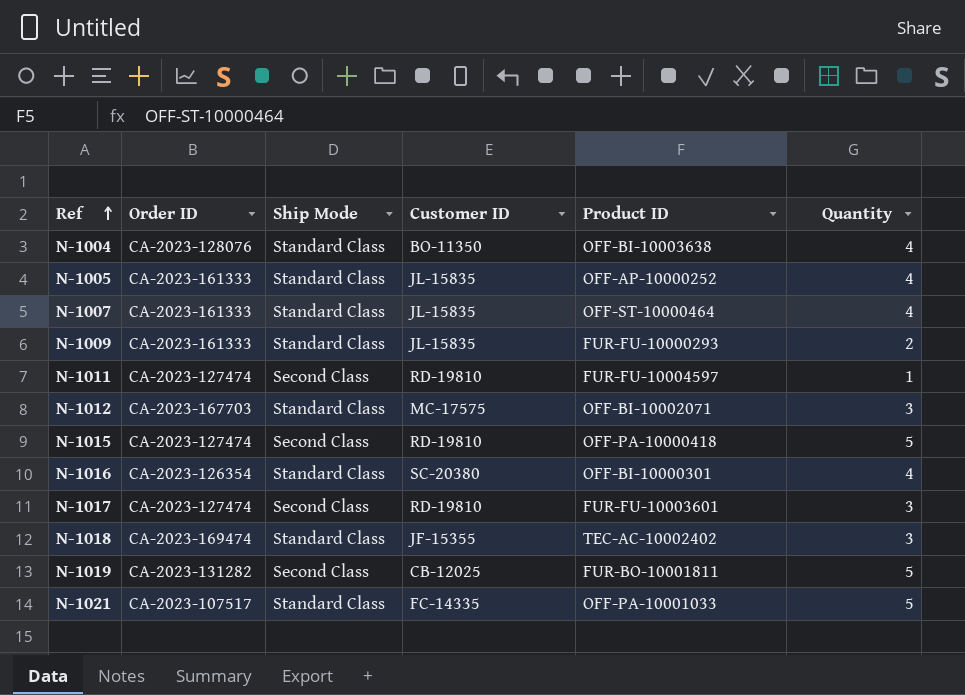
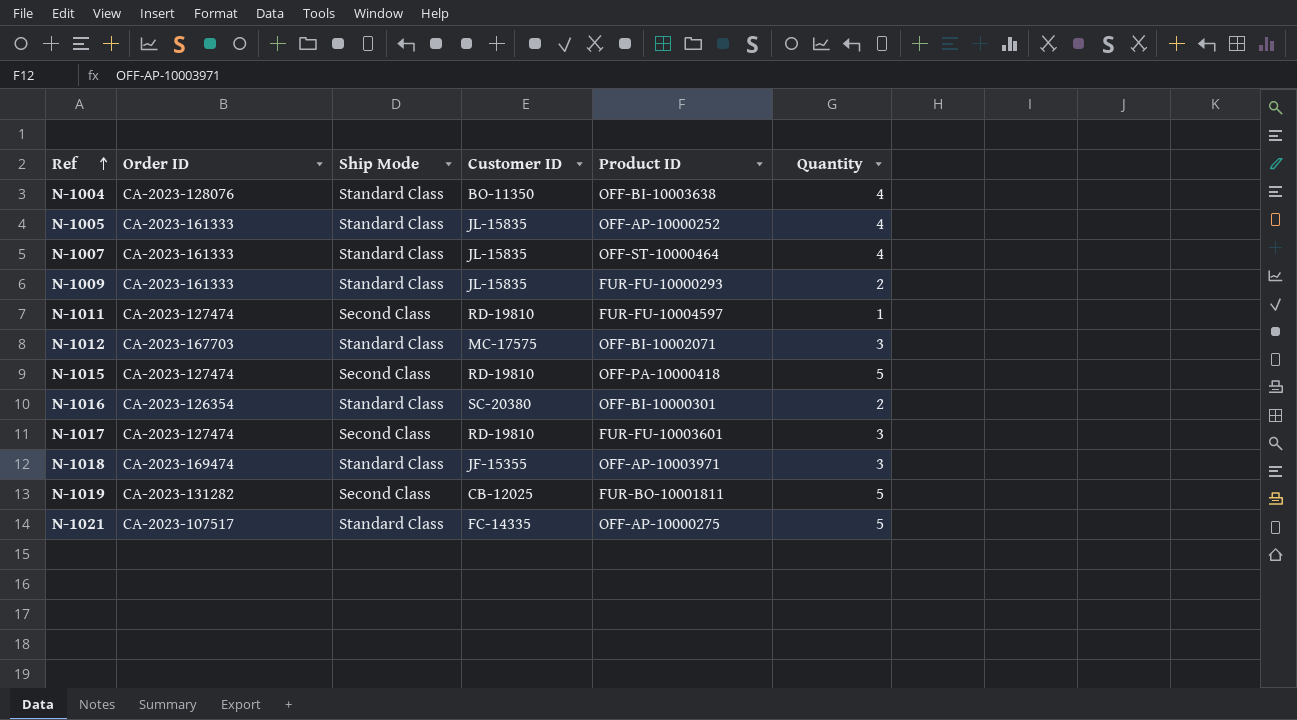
N-1016 | Quantity: 4 -> 2
N-1018 | Product ID: TEC-AC-10002402 -> OFF-AP-10003971
N-1021 | Product ID: OFF-PA-10001033 -> OFF-AP-10000275

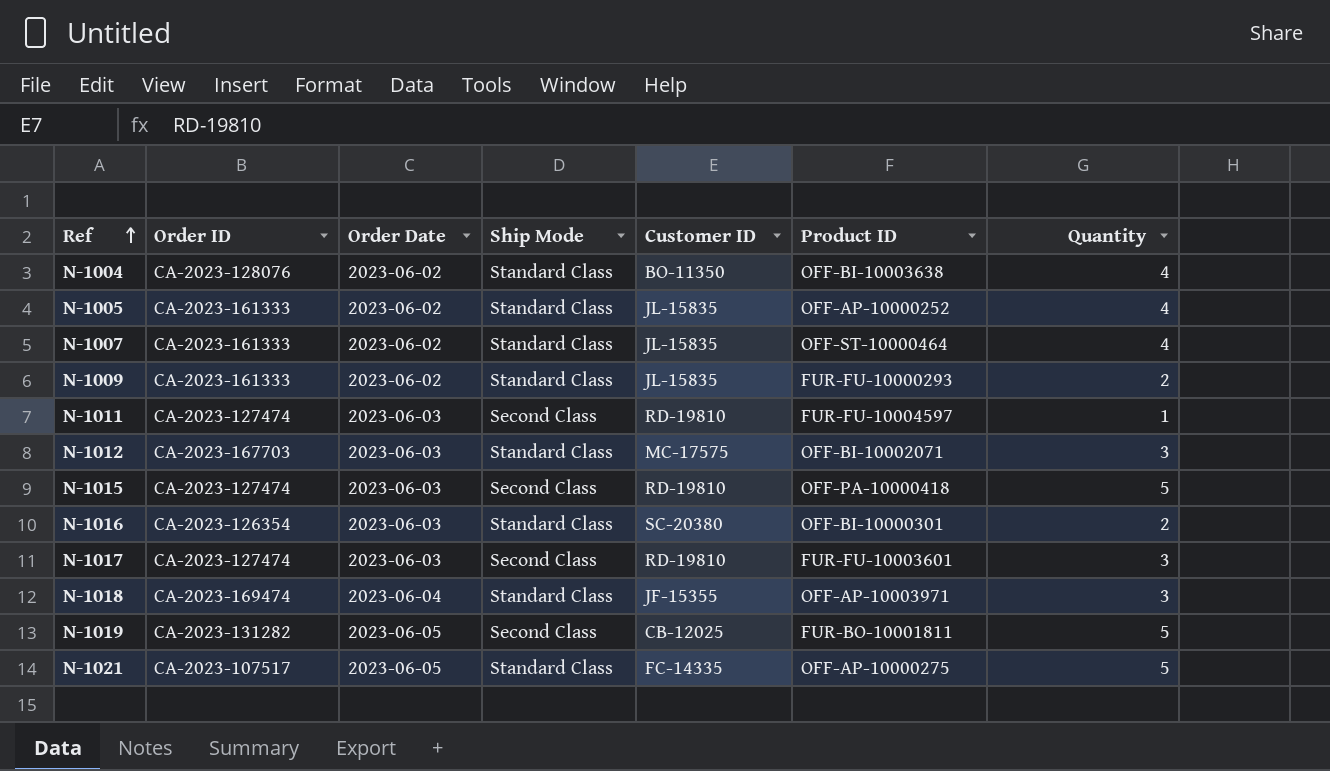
column Order Date | position: none -> 3

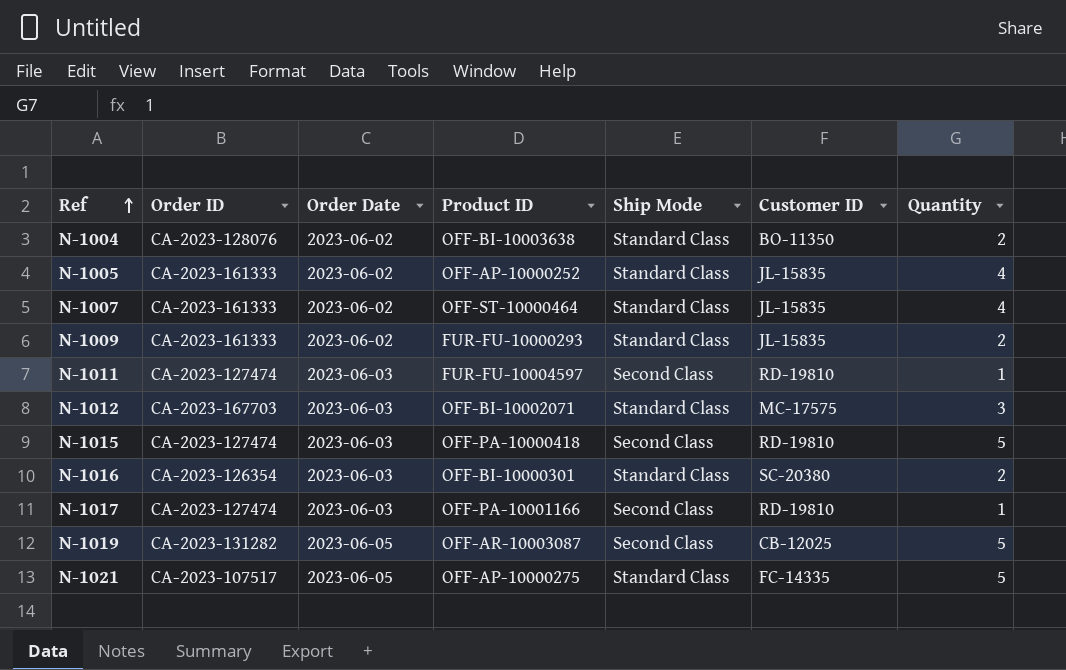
column Product ID | position: 6 -> 4
row N-1018: CA-2023-169474 | 2023-06-04 | Standard Class | JF-15355 | OFF-AP-10003971 | 3 -> none
N-1004 | Quantity: 4 -> 2
N-1017 | Product ID: FUR-FU-10003601 -> OFF-PA-10001166
N-1017 | Quantity: 3 -> 1
N-1019 | Product ID: FUR-BO-10001811 -> OFF-AR-10003087

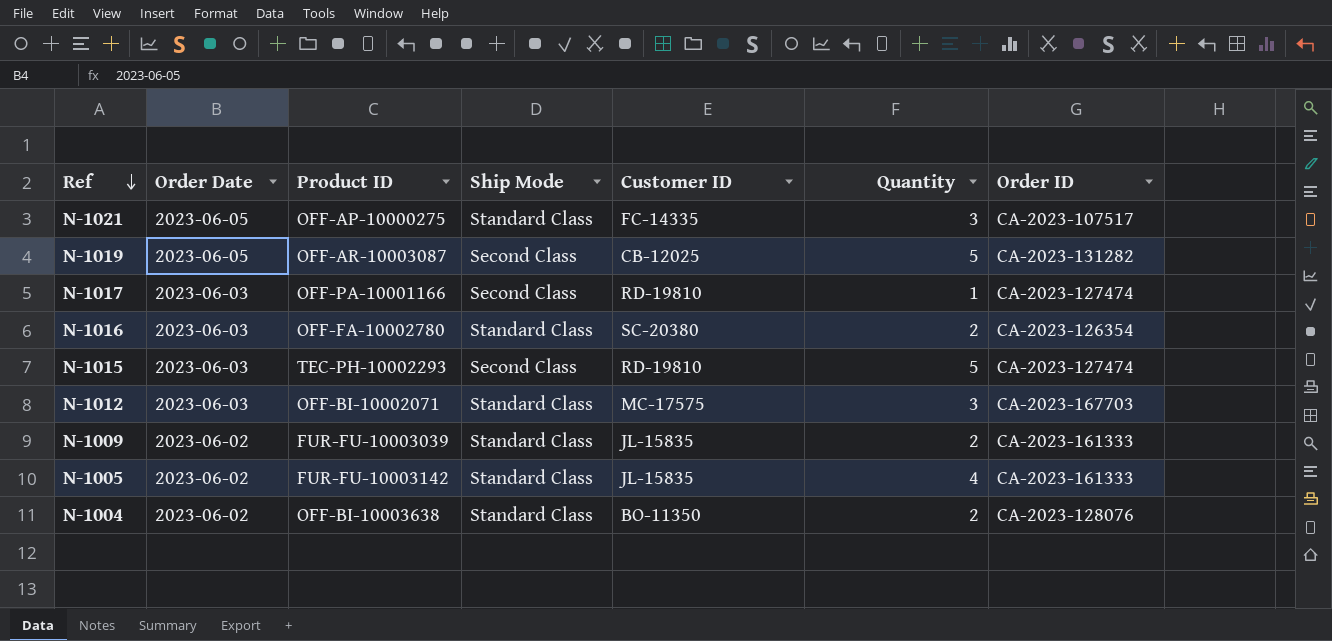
row order: Ref ascending -> Ref descending
column Order ID | position: 2 -> 7
row N-1007: CA-2023-161333 | 2023-06-02 | OFF-ST-10000464 | Standard Class | JL-15835 | 4 -> none
row N-1011: CA-2023-127474 | 2023-06-03 | FUR-FU-10004597 | Second Class | RD-19810 | 1 -> none
N-1021 | Quantity: 5 -> 3
N-1016 | Product ID: OFF-BI-10000301 -> OFF-FA-10002780
N-1015 | Product ID: OFF-PA-10000418 -> TEC-PH-10002293
N-1009 | Product ID: FUR-FU-10000293 -> FUR-FU-10003039
N-1005 | Product ID: OFF-AP-10000252 -> FUR-FU-10003142

